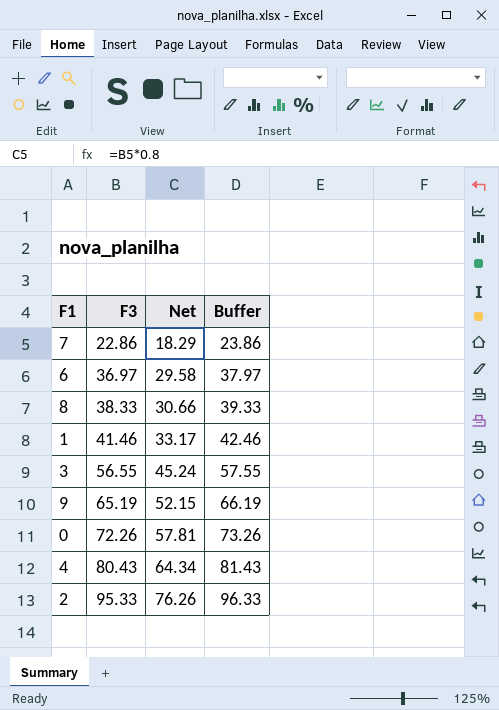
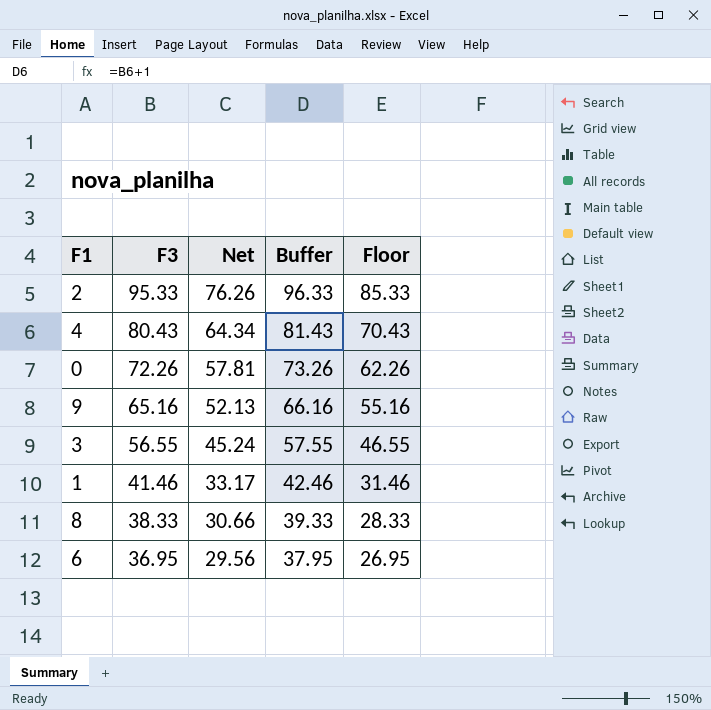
row order: F3 ascending -> F3 descending
column Floor | formula: none -> [F3] - 10
row 7: 22.86 | 18.29 | 23.86 -> none
9 | F3: 65.19 -> 65.16
9 | Net: 52.15 -> 52.13
9 | Buffer: 66.19 -> 66.16
6 | F3: 36.97 -> 36.95
6 | Net: 29.58 -> 29.56
6 | Buffer: 37.97 -> 37.95

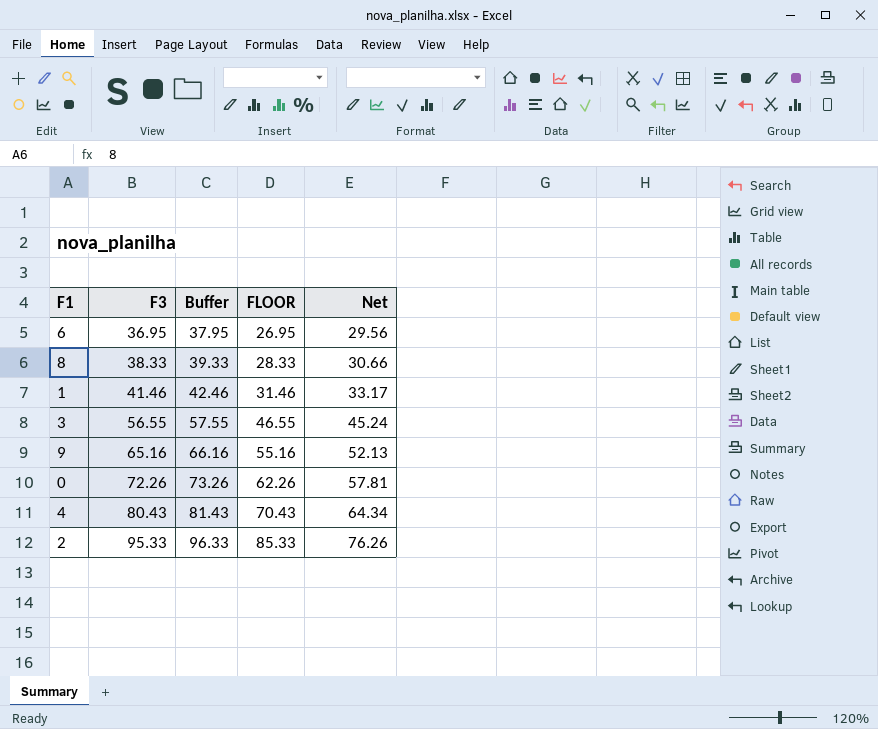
row order: F3 descending -> F3 ascending
column name: Floor -> FLOOR
column Net | position: 3 -> 5

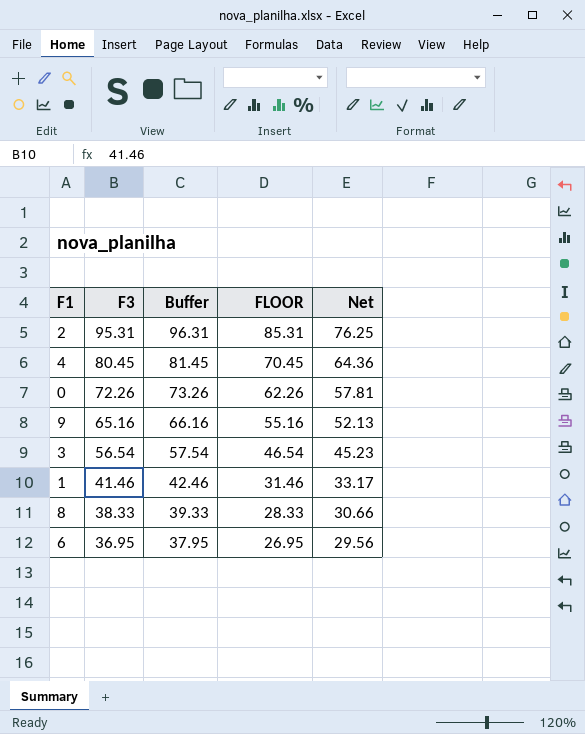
row order: F3 ascending -> F3 descending
2 | F3: 95.33 -> 95.31
2 | Buffer: 96.33 -> 96.31
2 | FLOOR: 85.33 -> 85.31
2 | Net: 76.26 -> 76.25
4 | F3: 80.43 -> 80.45
4 | Buffer: 81.43 -> 81.45
4 | FLOOR: 70.43 -> 70.45
4 | Net: 64.34 -> 64.36
3 | F3: 56.55 -> 56.54
3 | Buffer: 57.55 -> 57.54
3 | FLOOR: 46.55 -> 46.54
3 | Net: 45.24 -> 45.23

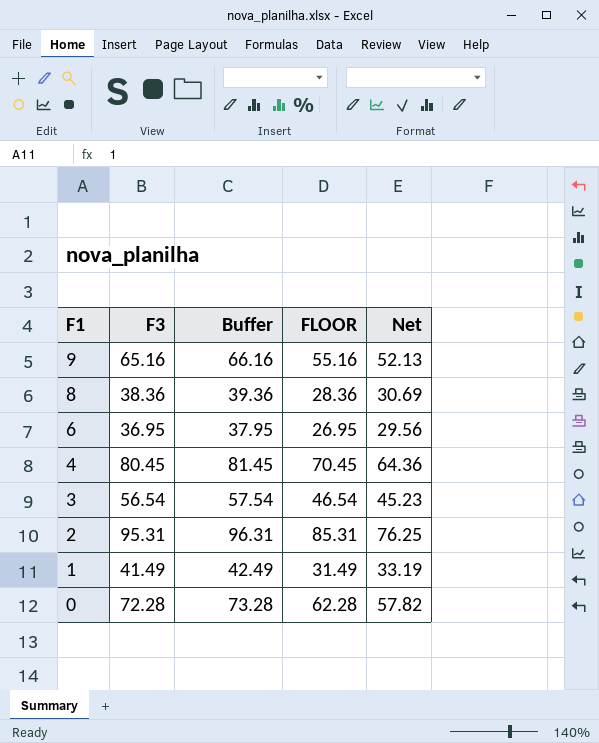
row order: F3 descending -> F1 descending
8 | F3: 38.33 -> 38.36
8 | Buffer: 39.33 -> 39.36
8 | FLOOR: 28.33 -> 28.36
8 | Net: 30.66 -> 30.69
1 | F3: 41.46 -> 41.49
1 | Buffer: 42.46 -> 42.49
1 | FLOOR: 31.46 -> 31.49
1 | Net: 33.17 -> 33.19
0 | F3: 72.26 -> 72.28
0 | Buffer: 73.26 -> 73.28
0 | FLOOR: 62.26 -> 62.28
0 | Net: 57.81 -> 57.82

